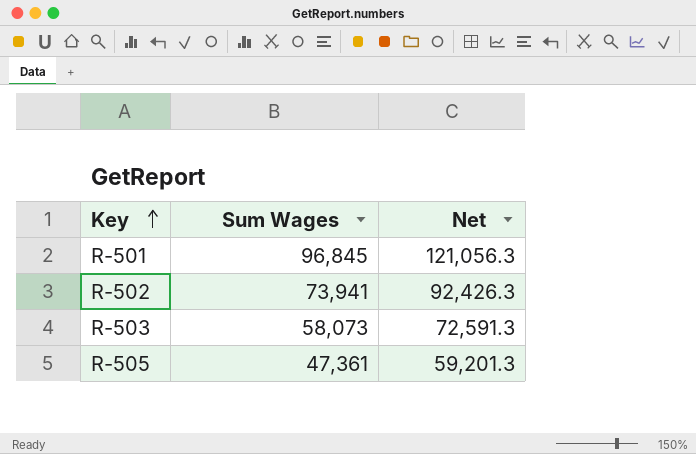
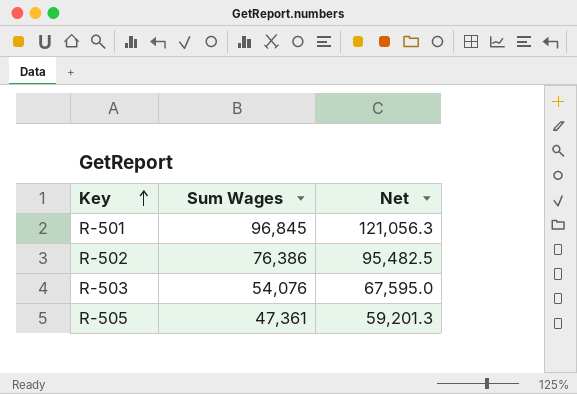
R-502 | Sum Wages: 73,941 -> 76,386
R-502 | Net: 92,426.3 -> 95,482.5
R-503 | Sum Wages: 58,073 -> 54,076
R-503 | Net: 72,591.3 -> 67,595.0

